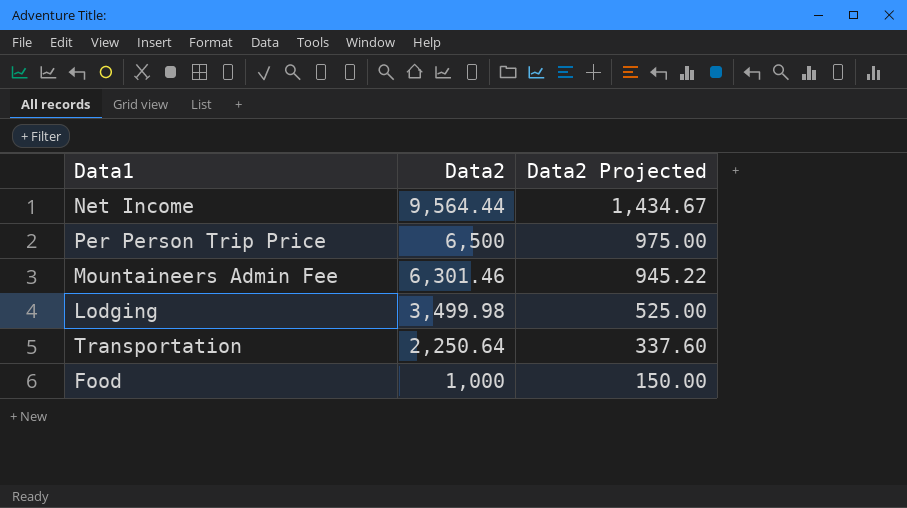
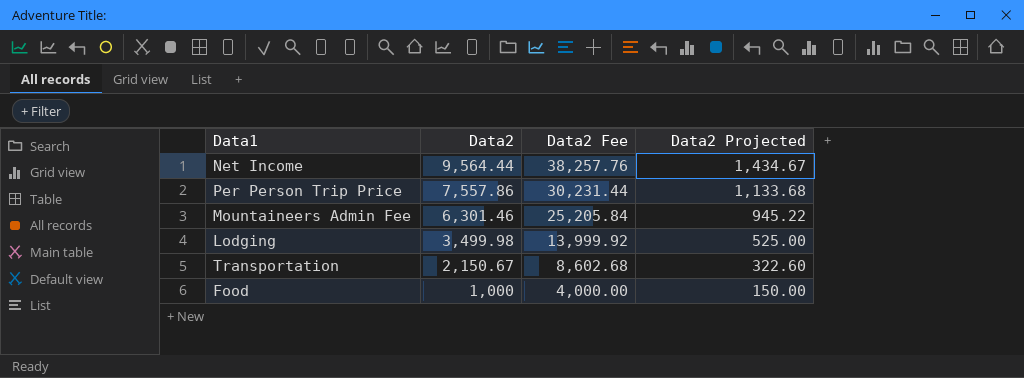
column Data2 Fee | formula: none -> [Data2] * 4
Per Person Trip Price | Data2: 6,500 -> 7,557.86
Per Person Trip Price | Data2 Projected: 975.00 -> 1,133.68
Transportation | Data2: 2,250.64 -> 2,150.67
Transportation | Data2 Projected: 337.60 -> 322.60

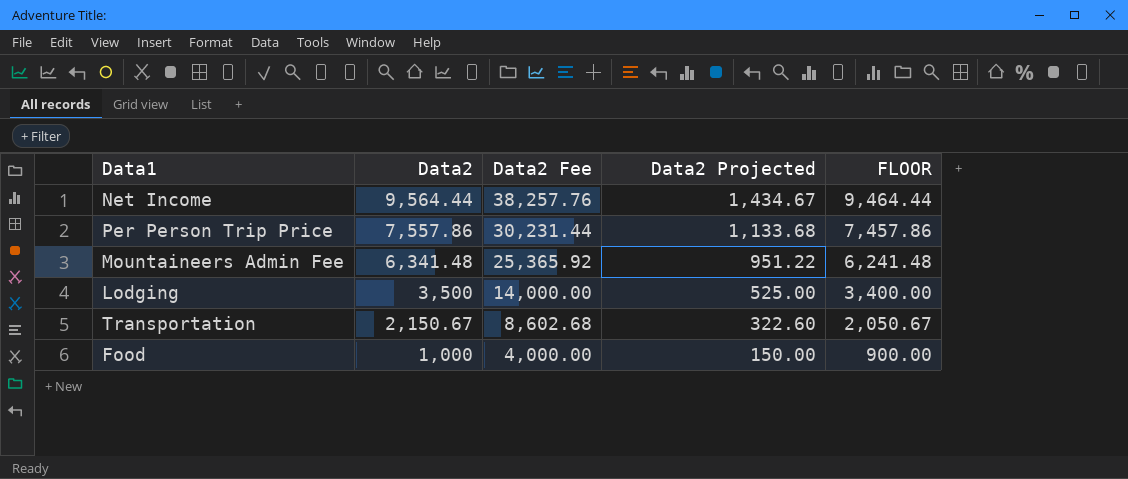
column FLOOR | formula: none -> [Data2] - 100
Mountaineers Admin Fee | Data2: 6,301.46 -> 6,341.48
Mountaineers Admin Fee | Data2 Fee: 25,205.84 -> 25,365.92
Mountaineers Admin Fee | Data2 Projected: 945.22 -> 951.22
Lodging | Data2: 3,499.98 -> 3,500
Lodging | Data2 Fee: 13,999.92 -> 14,000.00

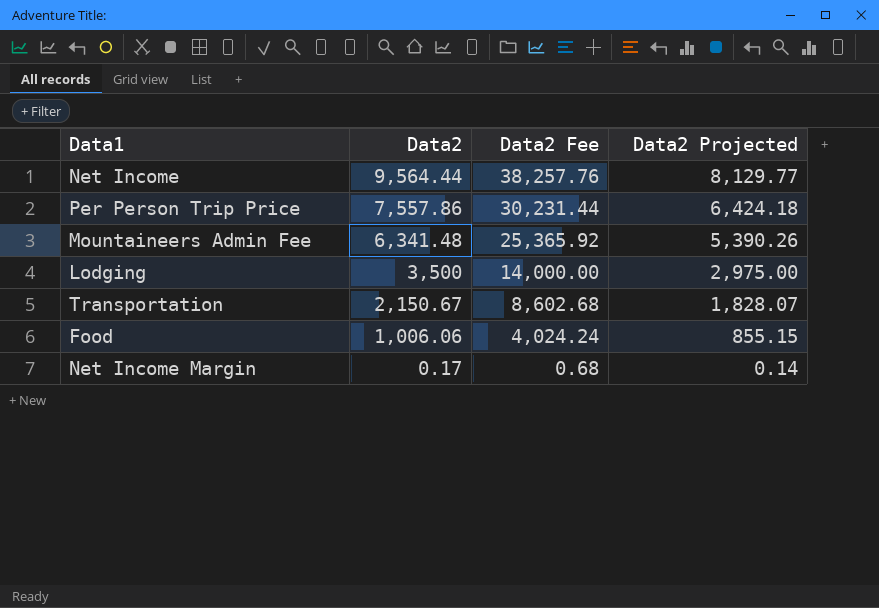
column FLOOR | formula: [Data2] - 100 -> none
column Data2 Projected | formula: [Data2] * 0.15 -> [Data2] * 0.85
Food | Data2: 1,000 -> 1,006.06
Food | Data2 Fee: 4,000.00 -> 4,024.24
row Net Income Margin: none -> 0.17 | 0.68 | 0.14

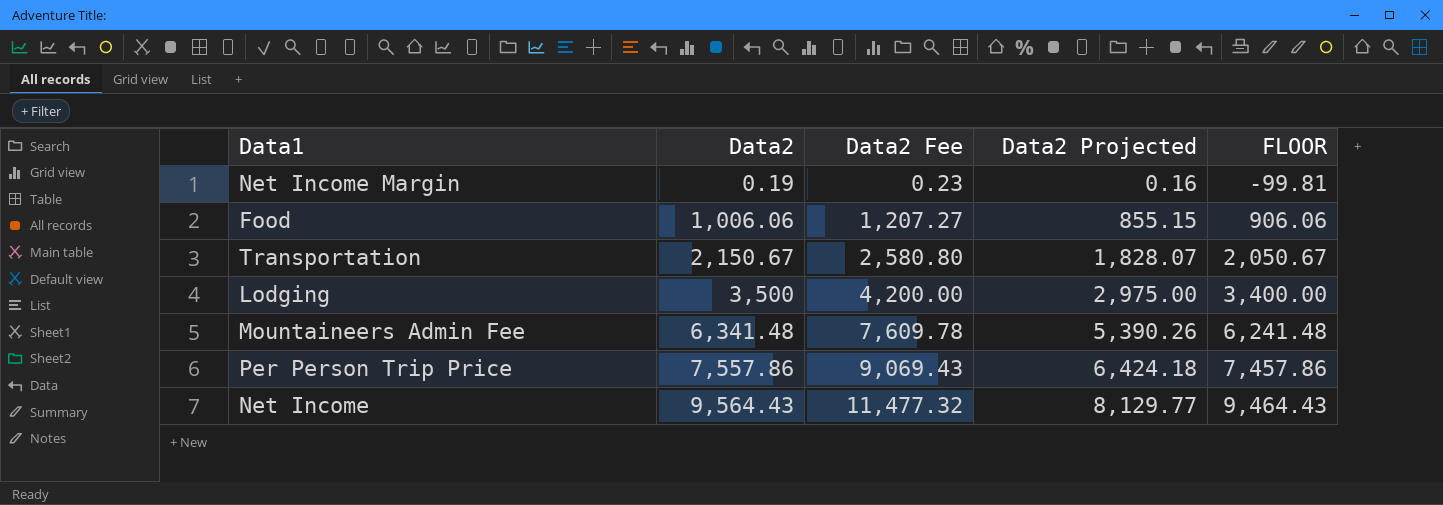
row order: Data2 descending -> Data2 ascending
column Data2 Fee | formula: [Data2] * 4 -> [Data2] * 1.2
column FLOOR | formula: none -> [Data2] - 100
Net Income Margin | Data2: 0.17 -> 0.19
Net Income Margin | Data2 Projected: 0.14 -> 0.16
Net Income | Data2: 9,564.44 -> 9,564.43

